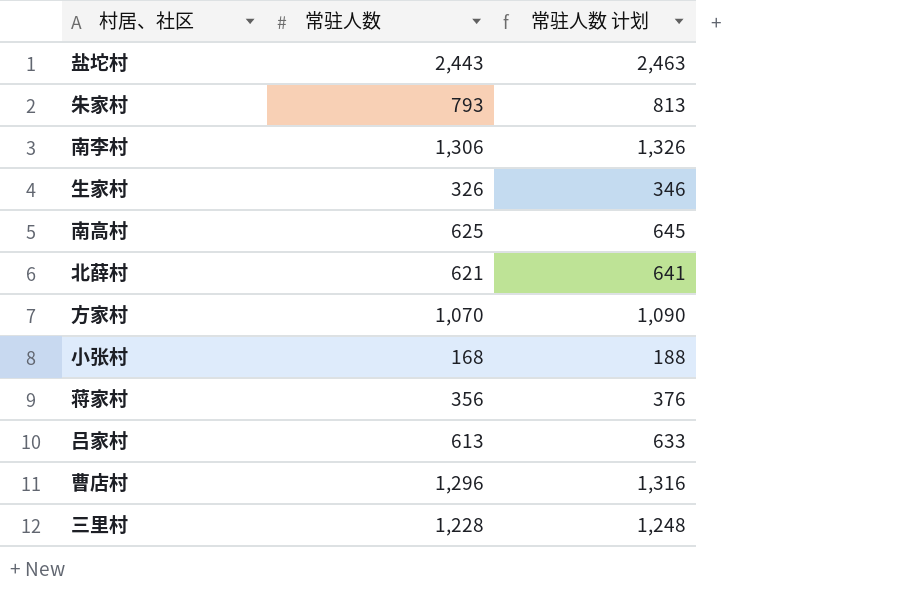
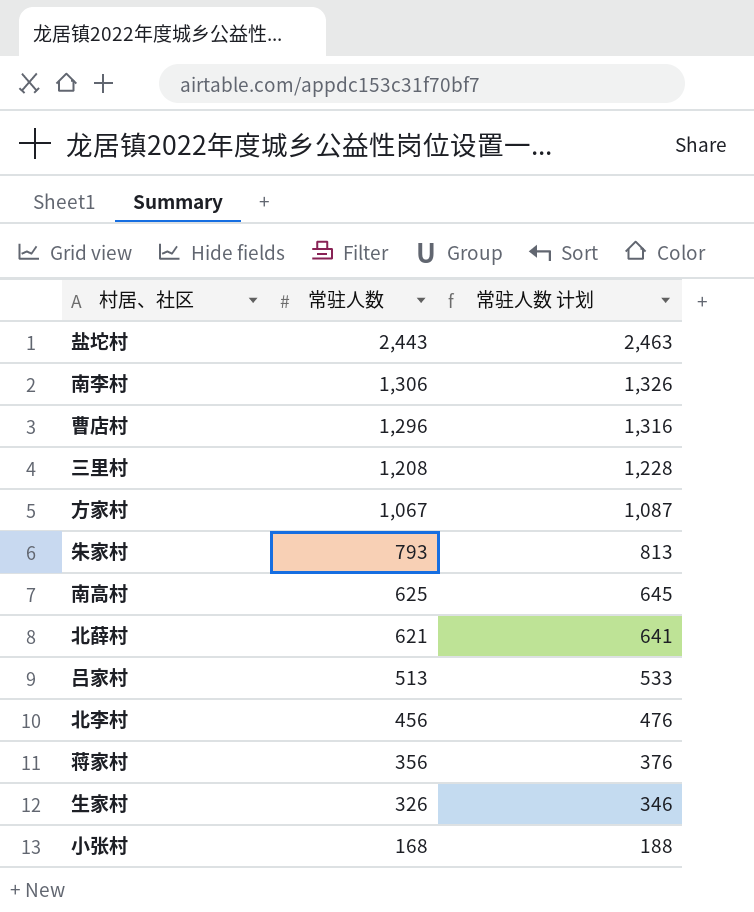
row order: none -> 常驻人数 descending
三里村 | 常驻人数: 1,228 -> 1,208
三里村 | 常驻人数 计划: 1,248 -> 1,228
方家村 | 常驻人数: 1,070 -> 1,067
方家村 | 常驻人数 计划: 1,090 -> 1,087
吕家村 | 常驻人数: 613 -> 513
吕家村 | 常驻人数 计划: 633 -> 533
row 北李村: none -> 456 | 476

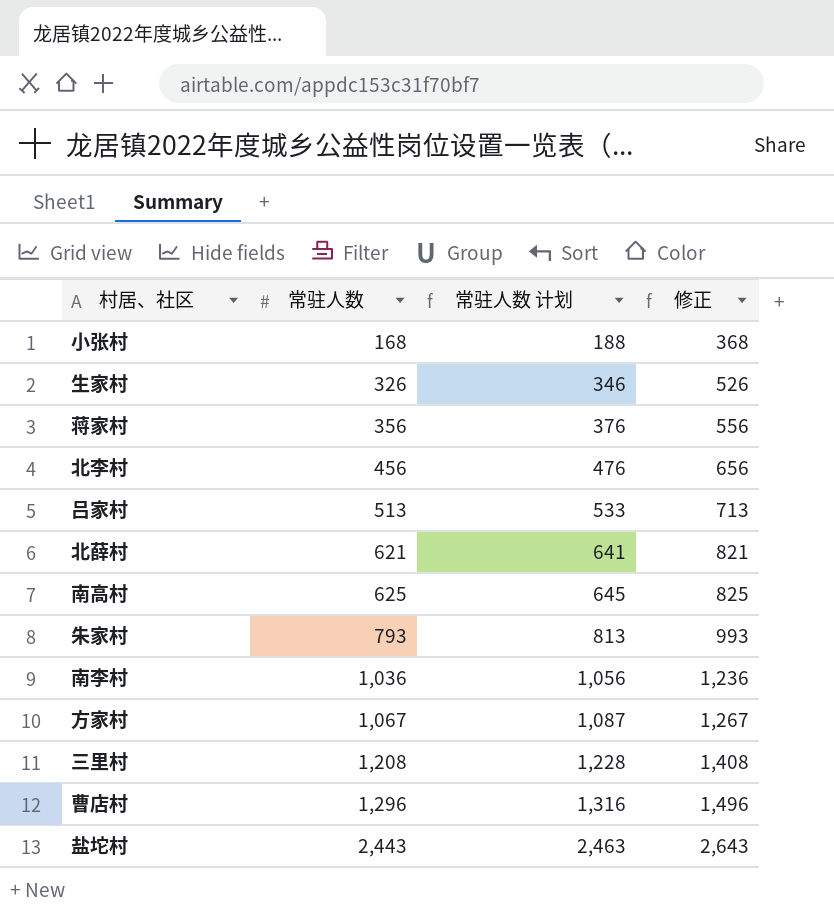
row order: 常驻人数 descending -> 常驻人数 ascending
column 修正 | formula: none -> [常驻人数] + 200
南李村 | 常驻人数: 1,306 -> 1,036
南李村 | 常驻人数 计划: 1,326 -> 1,056

